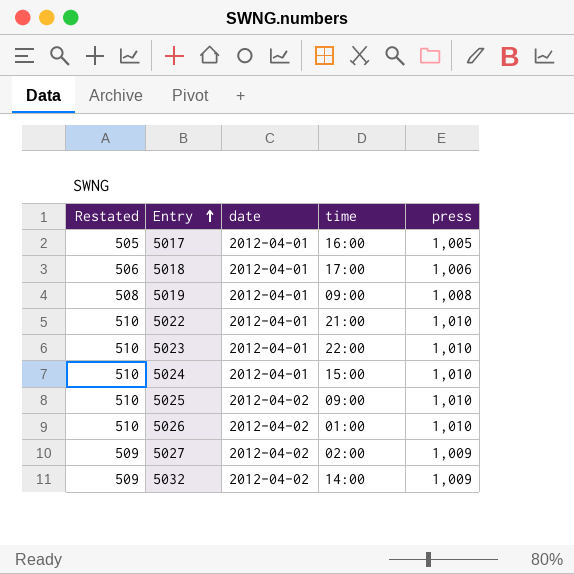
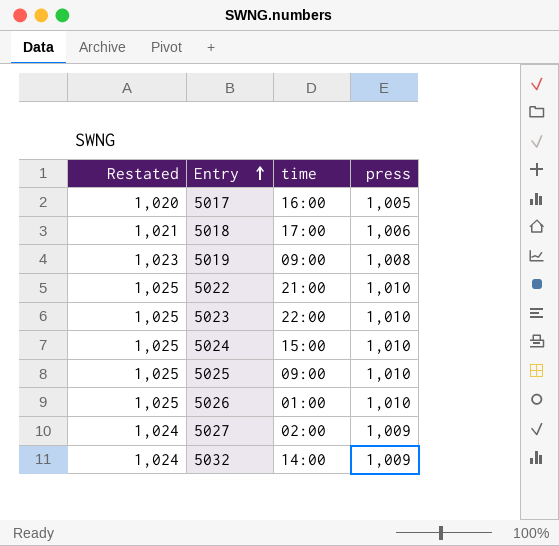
column date | position: 3 -> none
column Restated | formula: [press] - 500 -> [press] + 15

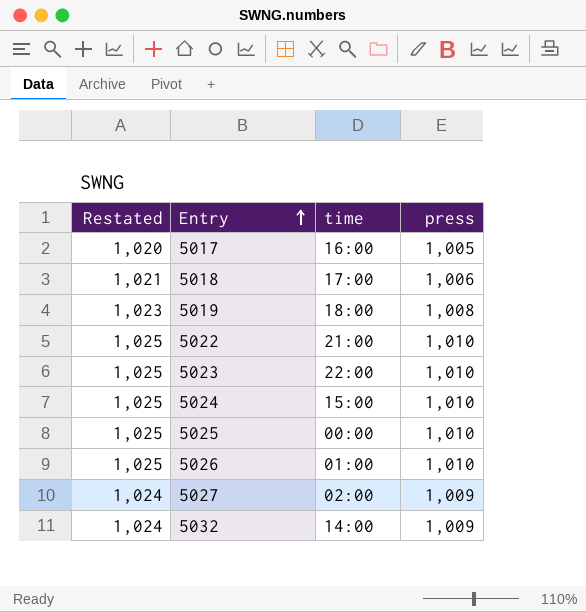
5019 | time: 09:00 -> 18:00
5025 | time: 09:00 -> 00:00

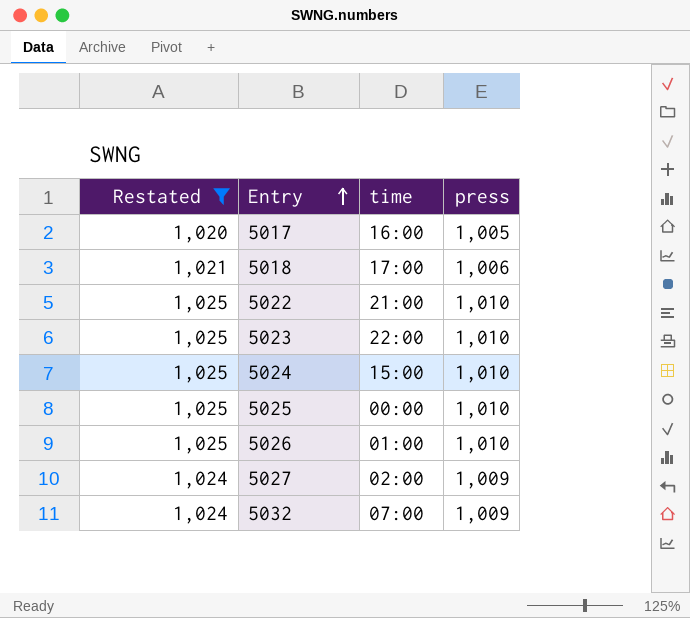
filter: none -> Restated != 1,023
5032 | time: 14:00 -> 07:00

